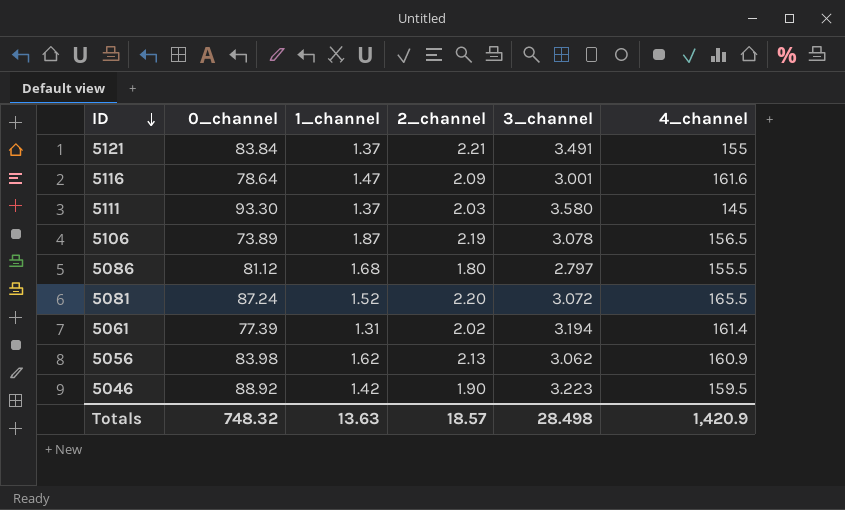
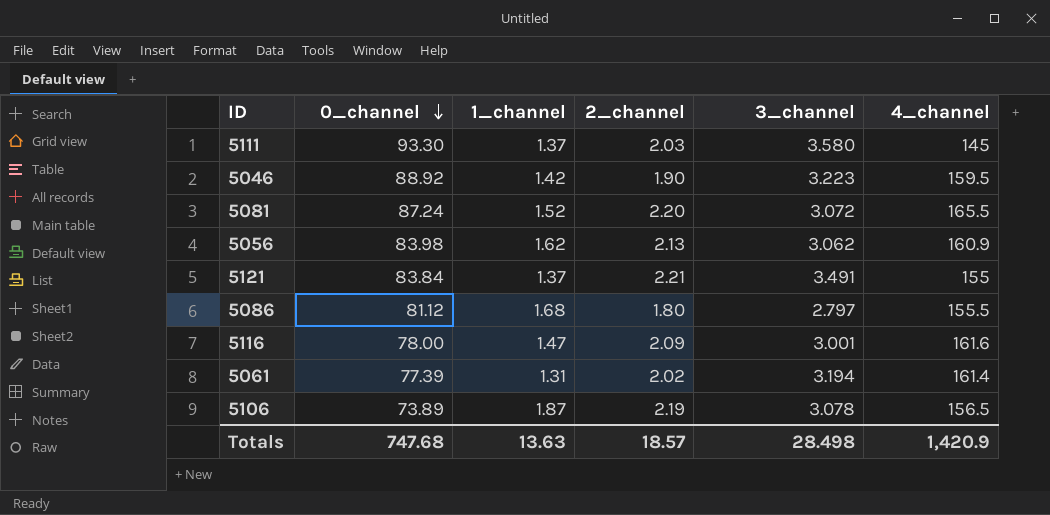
row order: ID descending -> 0_channel descending
5116 | 0_channel: 78.64 -> 78.00
Totals | 0_channel: 748.32 -> 747.68

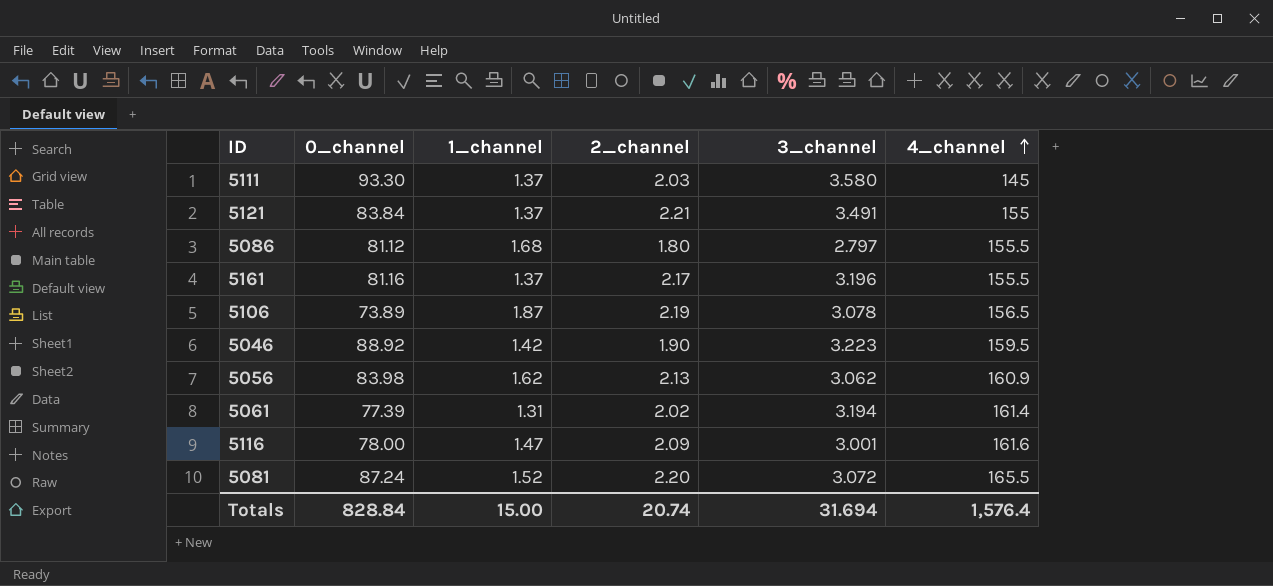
row order: 0_channel descending -> 4_channel ascending
row 5161: none -> 81.16 | 1.37 | 2.17 | 3.196 | 155.5
Totals | 0_channel: 747.68 -> 828.84
Totals | 1_channel: 13.63 -> 15.00
Totals | 2_channel: 18.57 -> 20.74
Totals | 3_channel: 28.498 -> 31.694
Totals | 4_channel: 1,420.9 -> 1,576.4

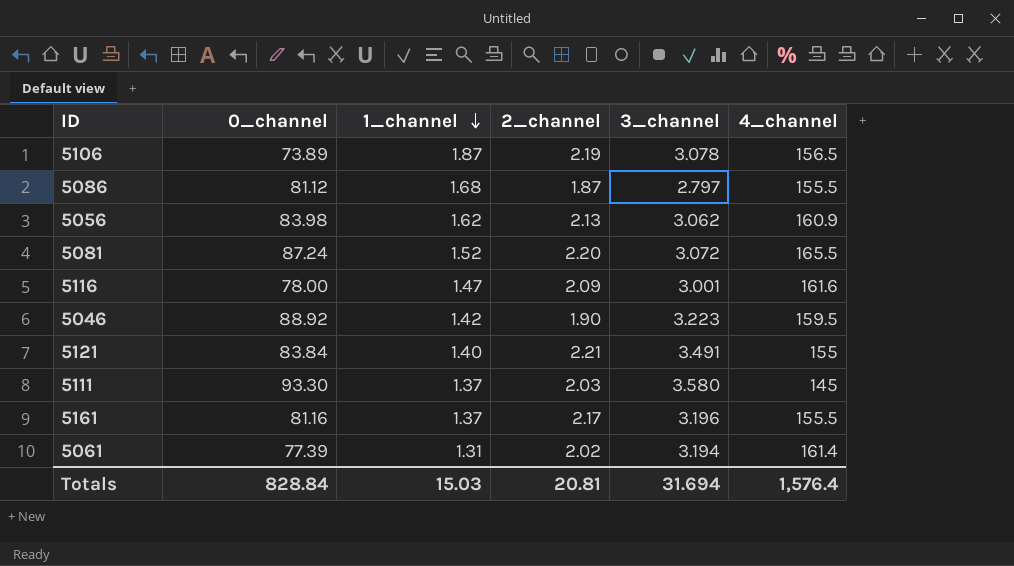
row order: 4_channel ascending -> 1_channel descending
5086 | 2_channel: 1.80 -> 1.87
5121 | 1_channel: 1.37 -> 1.40
Totals | 1_channel: 15.00 -> 15.03
Totals | 2_channel: 20.74 -> 20.81

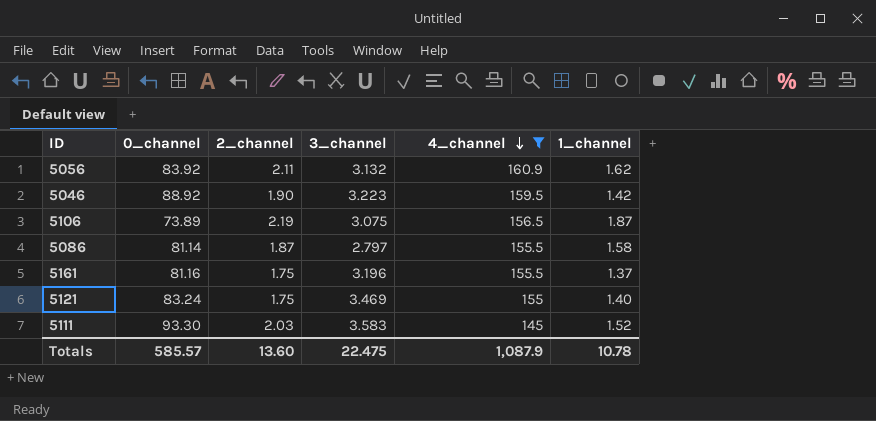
filter: none -> 4_channel <= 160.9
row order: 1_channel descending -> 4_channel descending
column 1_channel | position: 3 -> 6
5056 | 0_channel: 83.98 -> 83.92
5056 | 2_channel: 2.13 -> 2.11
5056 | 3_channel: 3.062 -> 3.132
5106 | 3_channel: 3.078 -> 3.075
5086 | 0_channel: 81.12 -> 81.14
5086 | 1_channel: 1.68 -> 1.58
5161 | 2_channel: 2.17 -> 1.75
5121 | 0_channel: 83.84 -> 83.24
5121 | 2_channel: 2.21 -> 1.75
5121 | 3_channel: 3.491 -> 3.469
5111 | 3_channel: 3.580 -> 3.583
5111 | 1_channel: 1.37 -> 1.52
Totals | 0_channel: 828.84 -> 585.57
Totals | 2_channel: 20.81 -> 13.60
Totals | 3_channel: 31.694 -> 22.475
Totals | 4_channel: 1,576.4 -> 1,087.9
Totals | 1_channel: 15.03 -> 10.78

